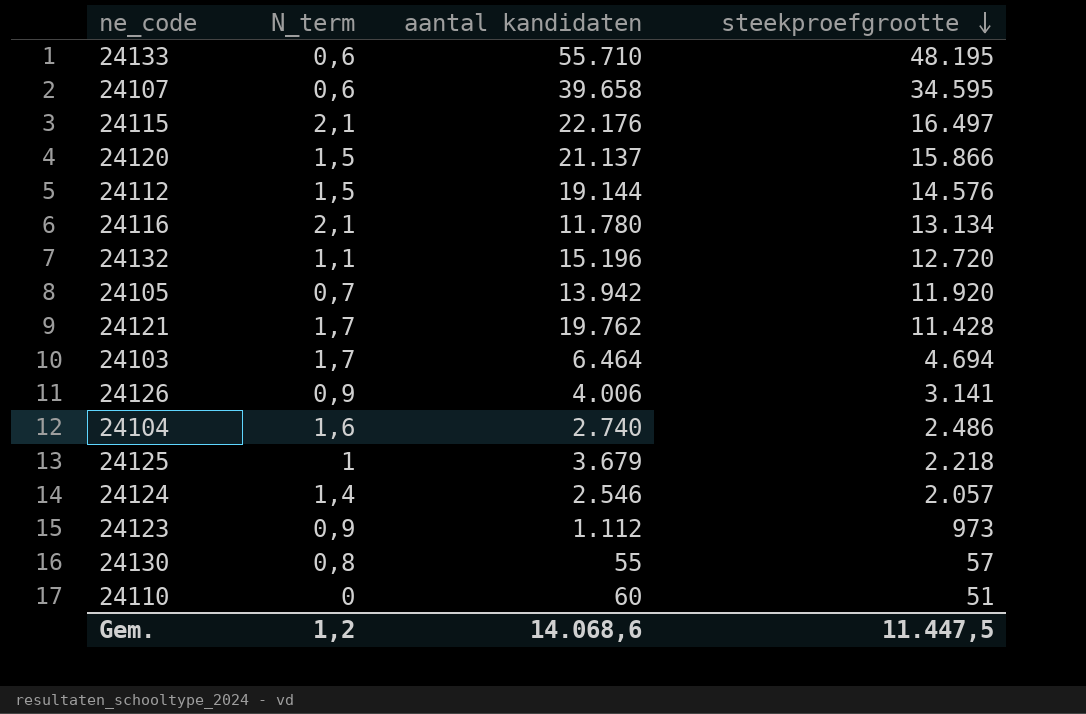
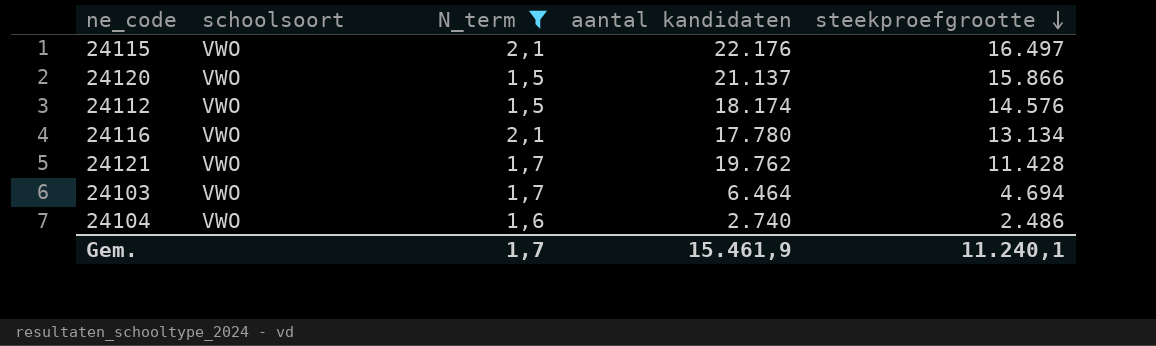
filter: none -> N_term >= 1,5
column schoolsoort | position: none -> 2
24112 | aantal kandidaten: 19.144 -> 18.174
24116 | aantal kandidaten: 11.780 -> 17.780
Gem. | N_term: 1,2 -> 1,7
Gem. | aantal kandidaten: 14.068,6 -> 15.461,9
Gem. | steekproefgrootte: 11.447,5 -> 11.240,1

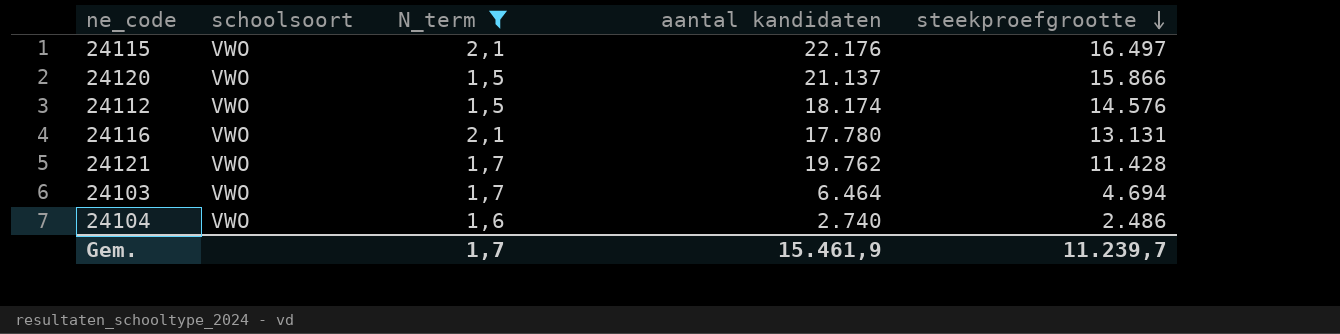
24116 | steekproefgrootte: 13.134 -> 13.131
Gem. | steekproefgrootte: 11.240,1 -> 11.239,7

